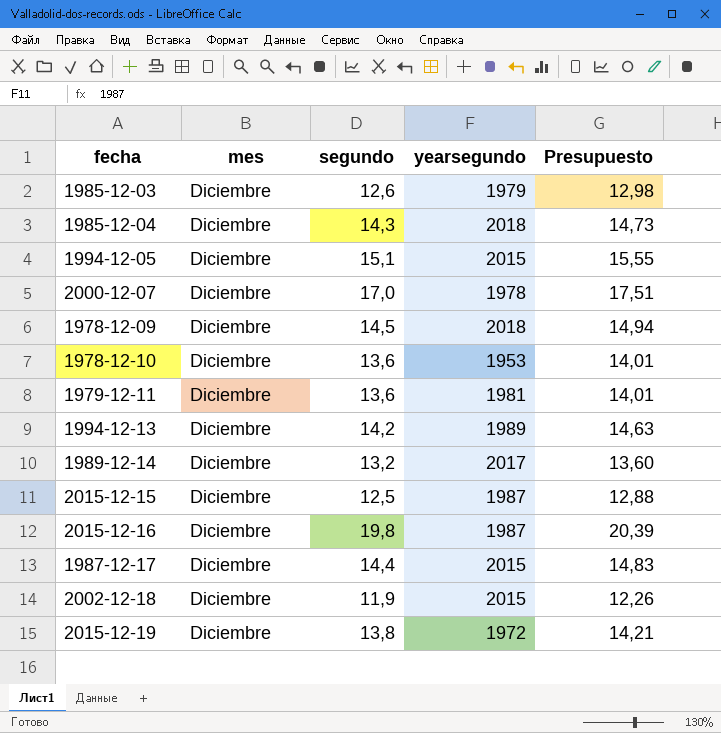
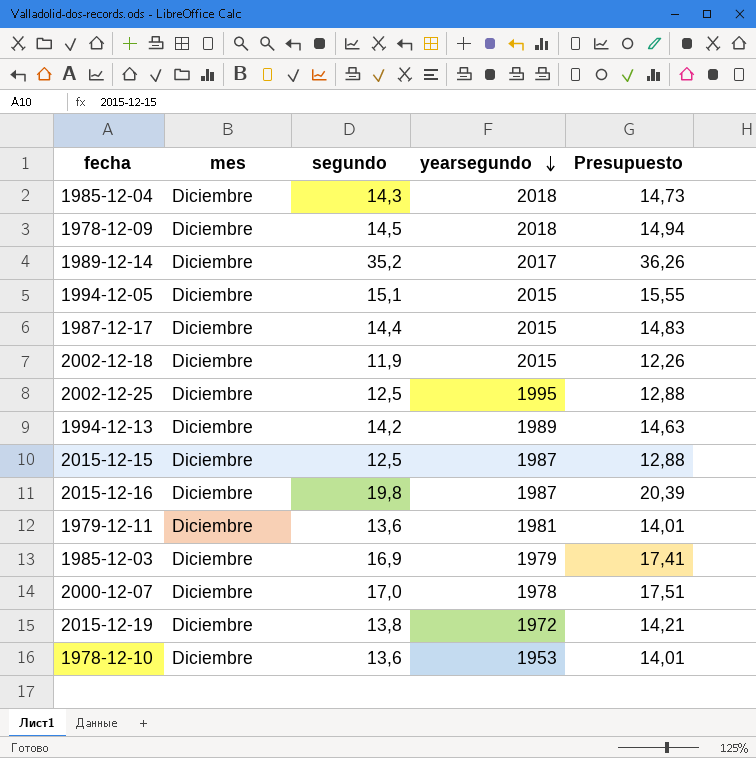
row order: none -> yearsegundo descending
1989-12-14 | segundo: 13,2 -> 35,2
1989-12-14 | Presupuesto: 13,60 -> 36,26
row 2002-12-25: none -> Diciembre | 12,5 | 1995 | 12,88
1985-12-03 | segundo: 12,6 -> 16,9
1985-12-03 | Presupuesto: 12,98 -> 17,41

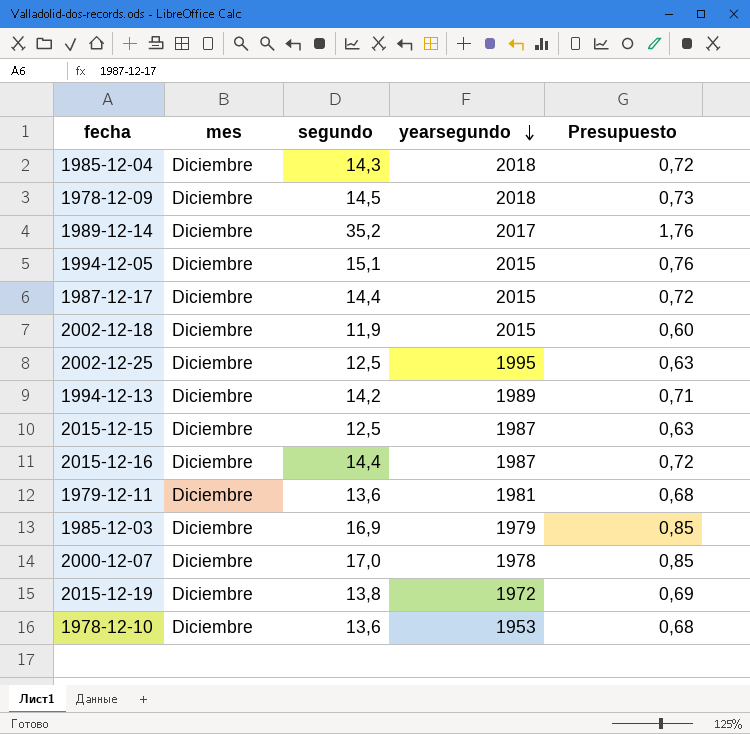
column Presupuesto | formula: [segundo] * 1,03 -> [segundo] * 0,05
2015-12-16 | segundo: 19,8 -> 14,4

